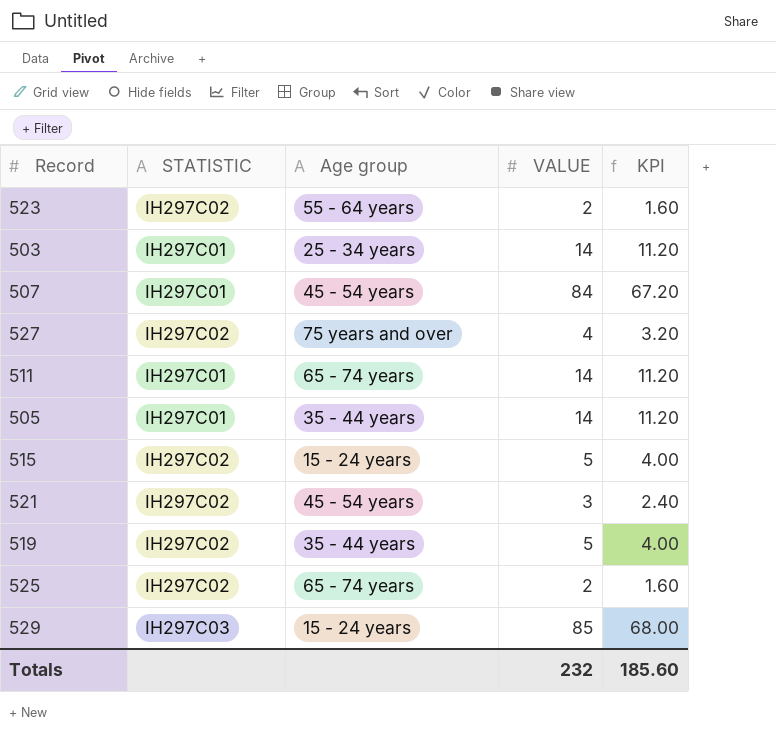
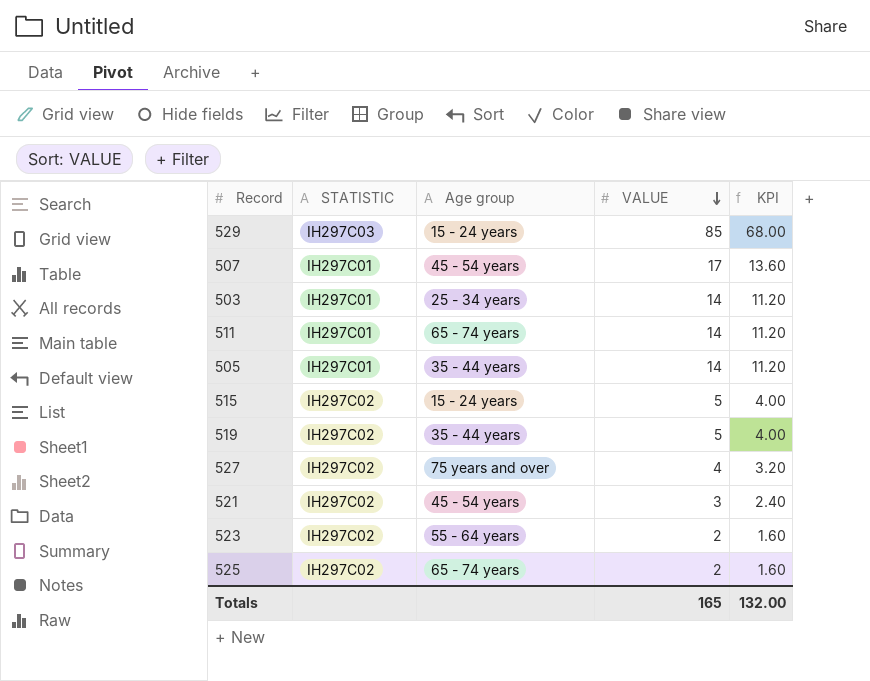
row order: none -> VALUE descending
507 | VALUE: 84 -> 17
507 | KPI: 67.20 -> 13.60
Totals | VALUE: 232 -> 165
Totals | KPI: 185.60 -> 132.00

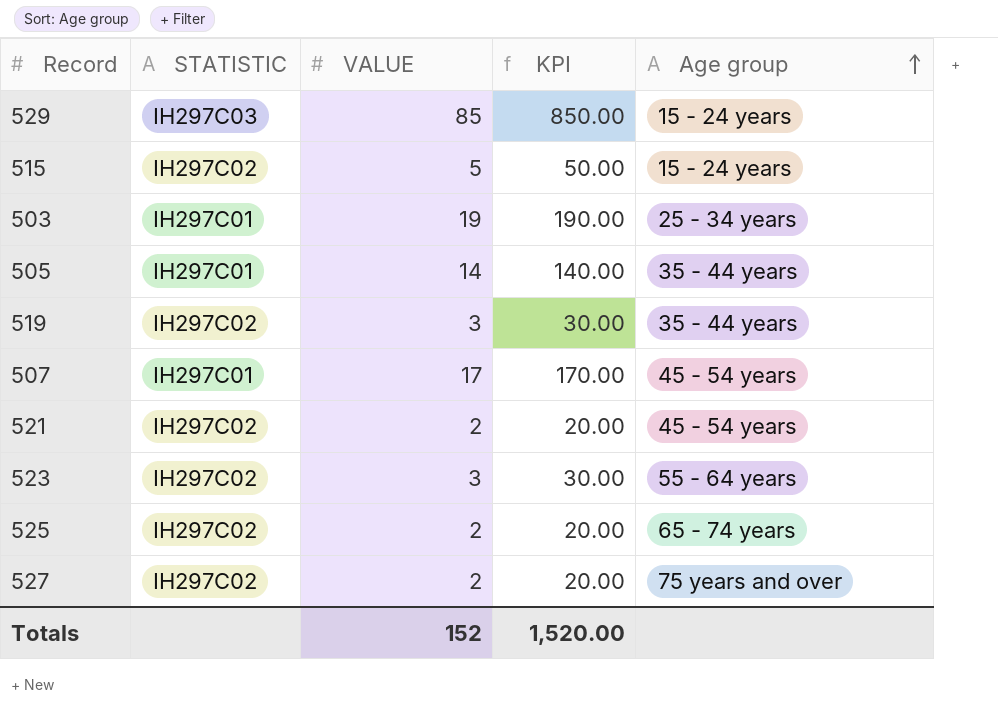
row order: VALUE descending -> Age group ascending
column KPI | formula: [VALUE] * 0.8 -> [VALUE] * 10
column Age group | position: 3 -> 5
row 511: IH297C01 | 65 - 74 years | 14 | 11.20 -> none
503 | VALUE: 14 -> 19
519 | VALUE: 5 -> 3
521 | VALUE: 3 -> 2
523 | VALUE: 2 -> 3
527 | VALUE: 4 -> 2
Totals | VALUE: 165 -> 152
Totals | KPI: 132.00 -> 1,520.00

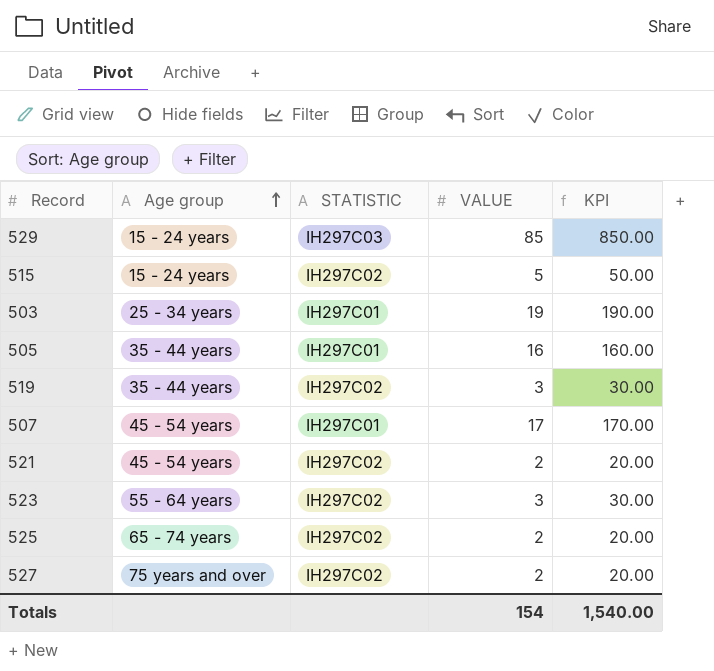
column Age group | position: 5 -> 2
505 | VALUE: 14 -> 16
505 | KPI: 140.00 -> 160.00
Totals | VALUE: 152 -> 154
Totals | KPI: 1,520.00 -> 1,540.00

